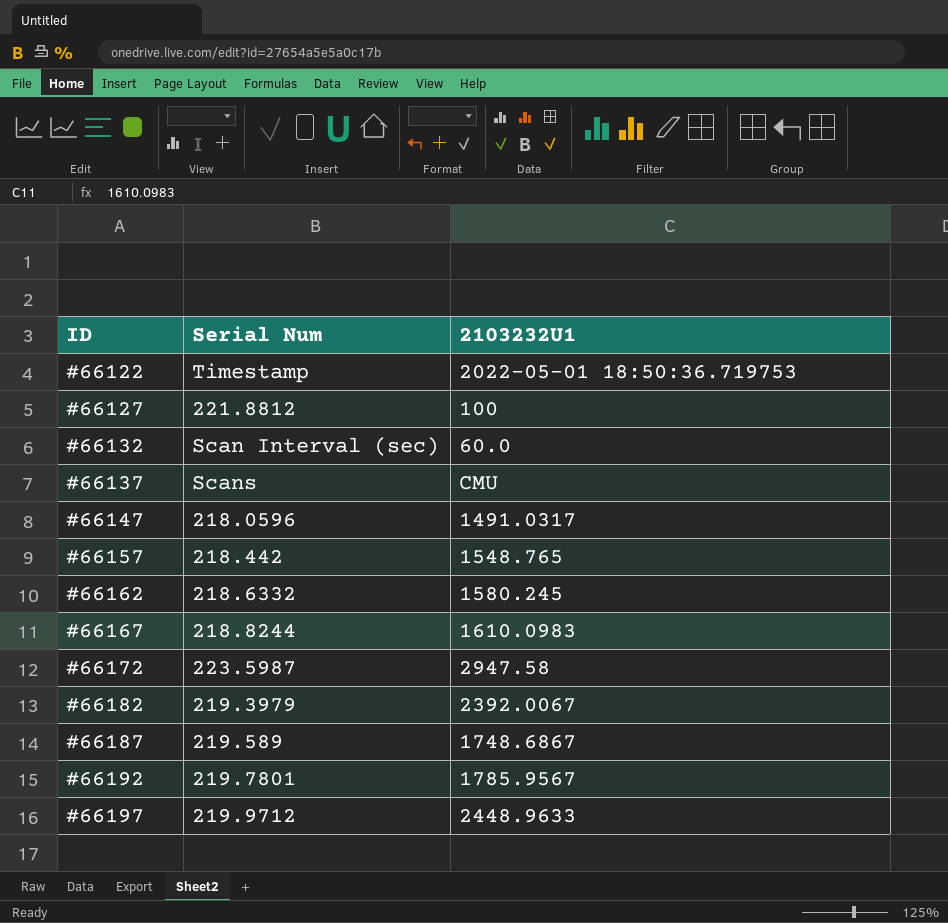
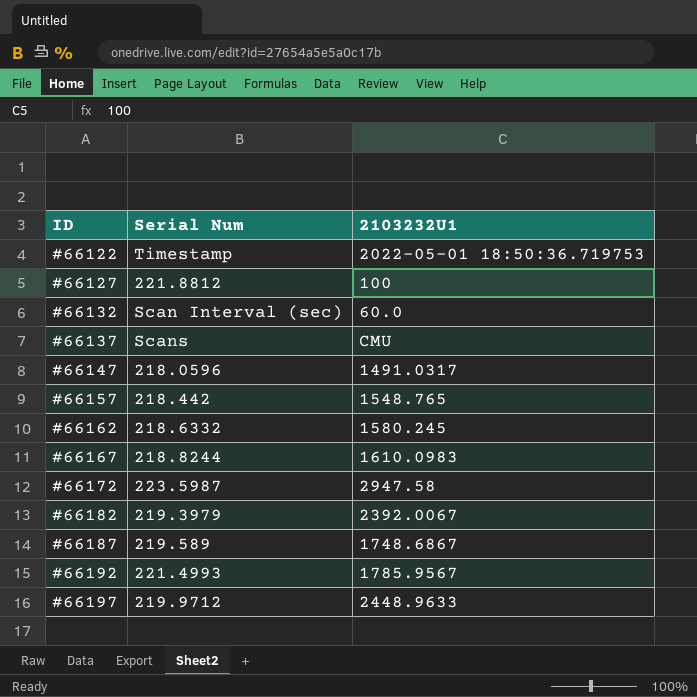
#66192 | Serial Num: 219.7801 -> 221.4993

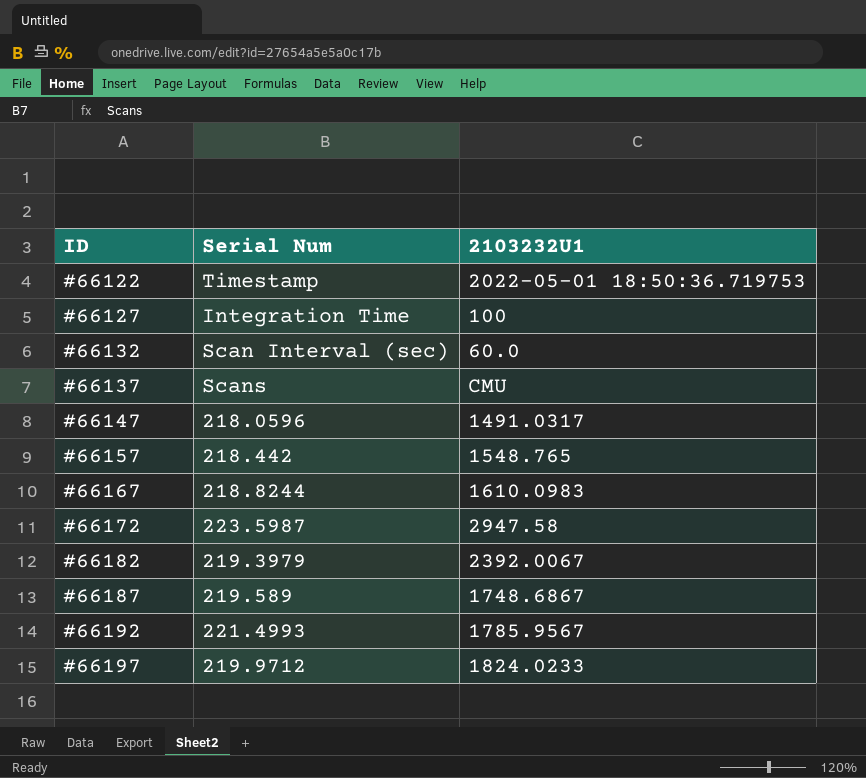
row #66162: 218.6332 | 1580.245 -> none
#66127 | Serial Num: 221.8812 -> Integration Time
#66197 | 2103232U1: 2448.9633 -> 1824.0233

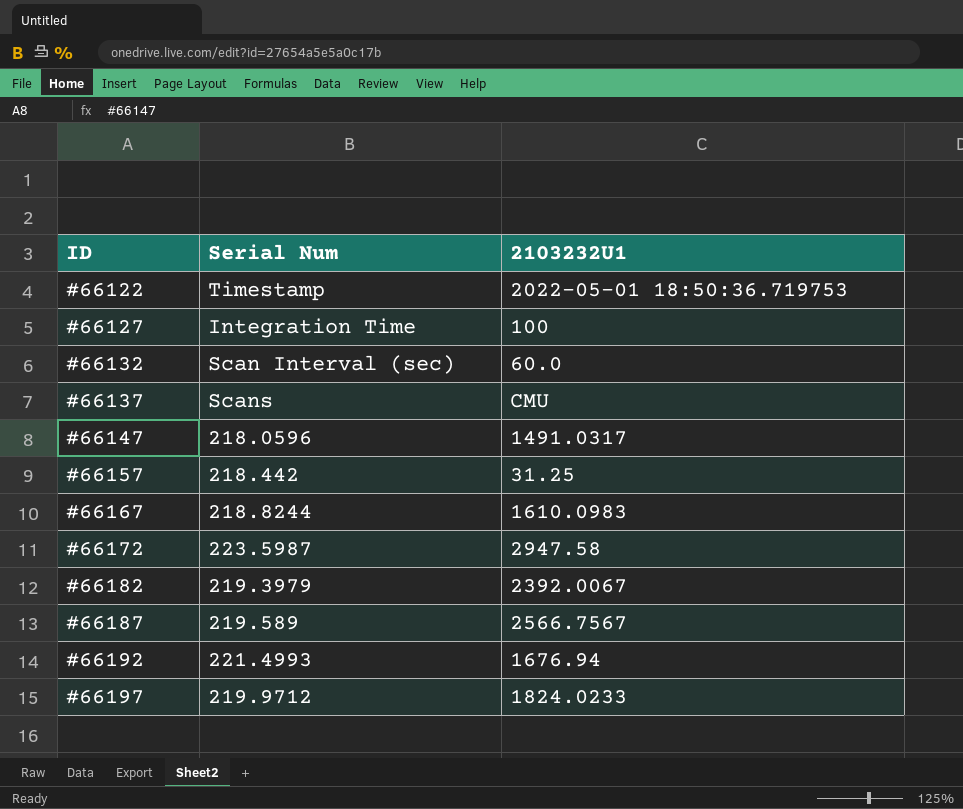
#66157 | 2103232U1: 1548.765 -> 31.25
#66187 | 2103232U1: 1748.6867 -> 2566.7567
#66192 | 2103232U1: 1785.9567 -> 1676.94

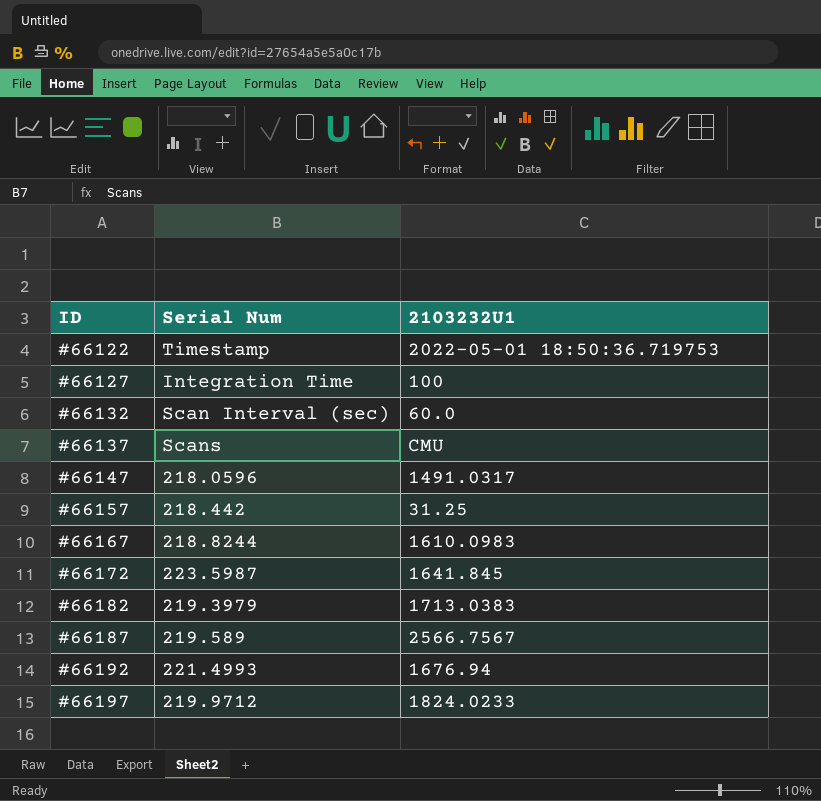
#66172 | 2103232U1: 2947.58 -> 1641.845
#66182 | 2103232U1: 2392.0067 -> 1713.0383

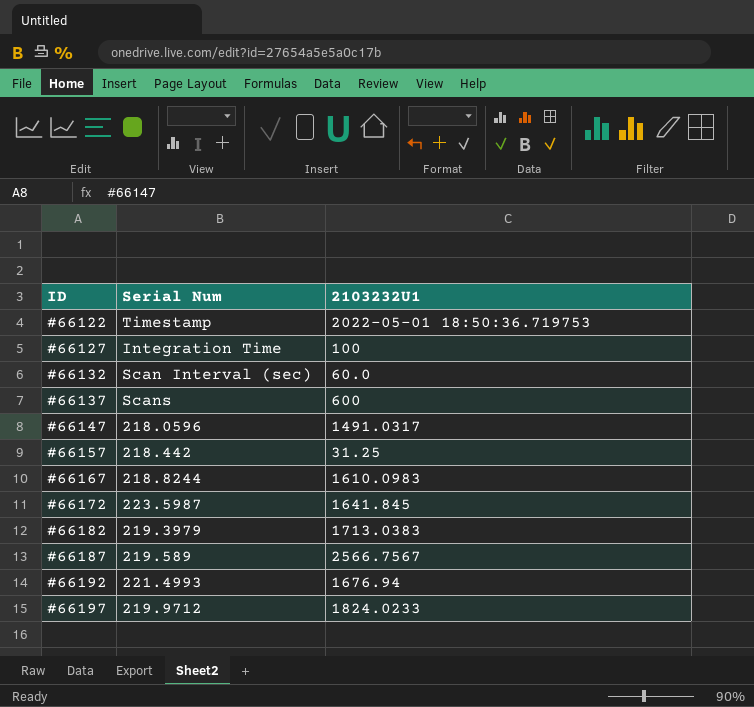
#66137 | 2103232U1: CMU -> 600

